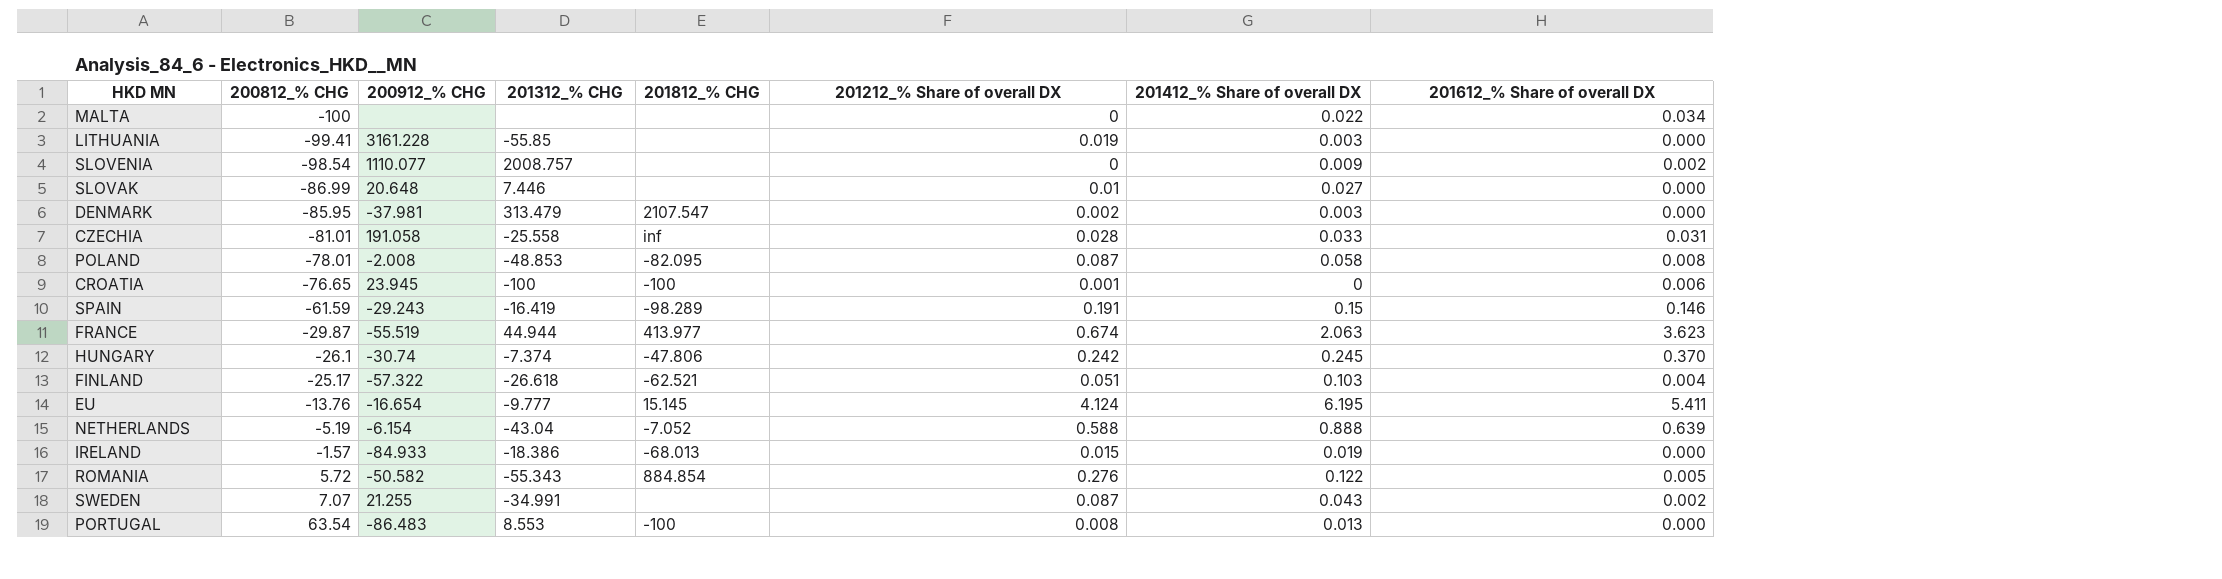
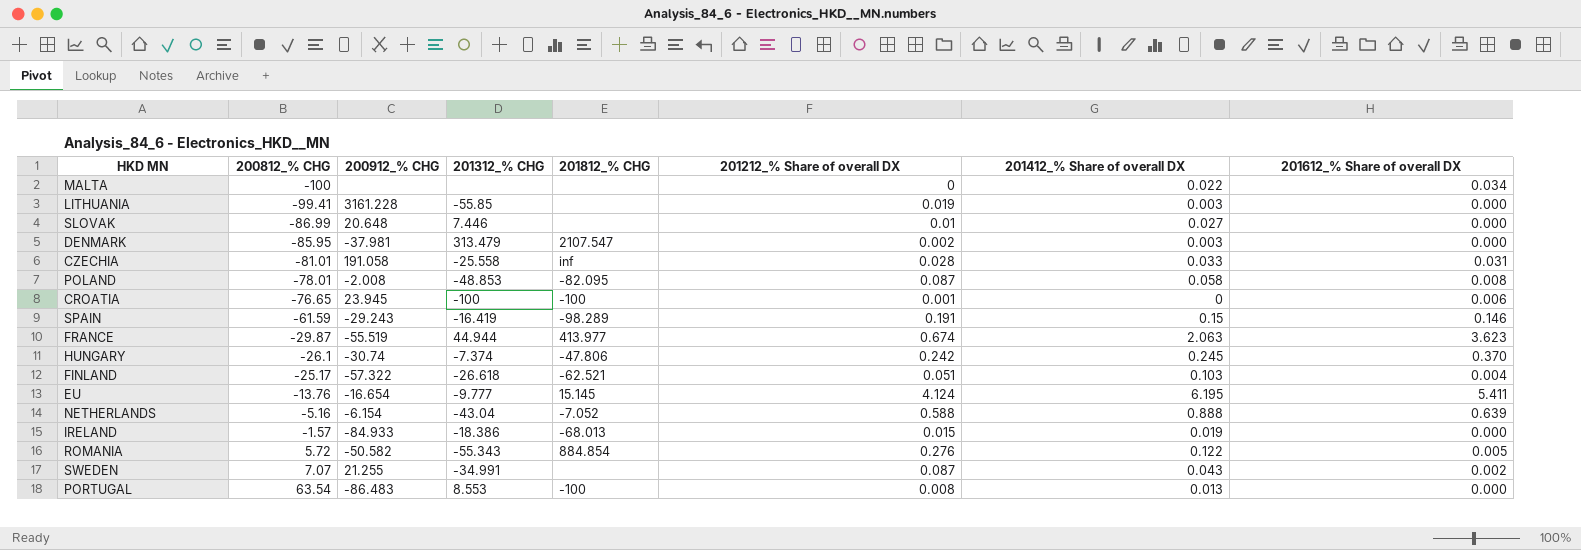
row SLOVENIA: -98.54 | 1110.077 | 2008.757 | none | 0 | 0.009 | 0.002 -> none
NETHERLANDS | 200812_% CHG: -5.19 -> -5.16

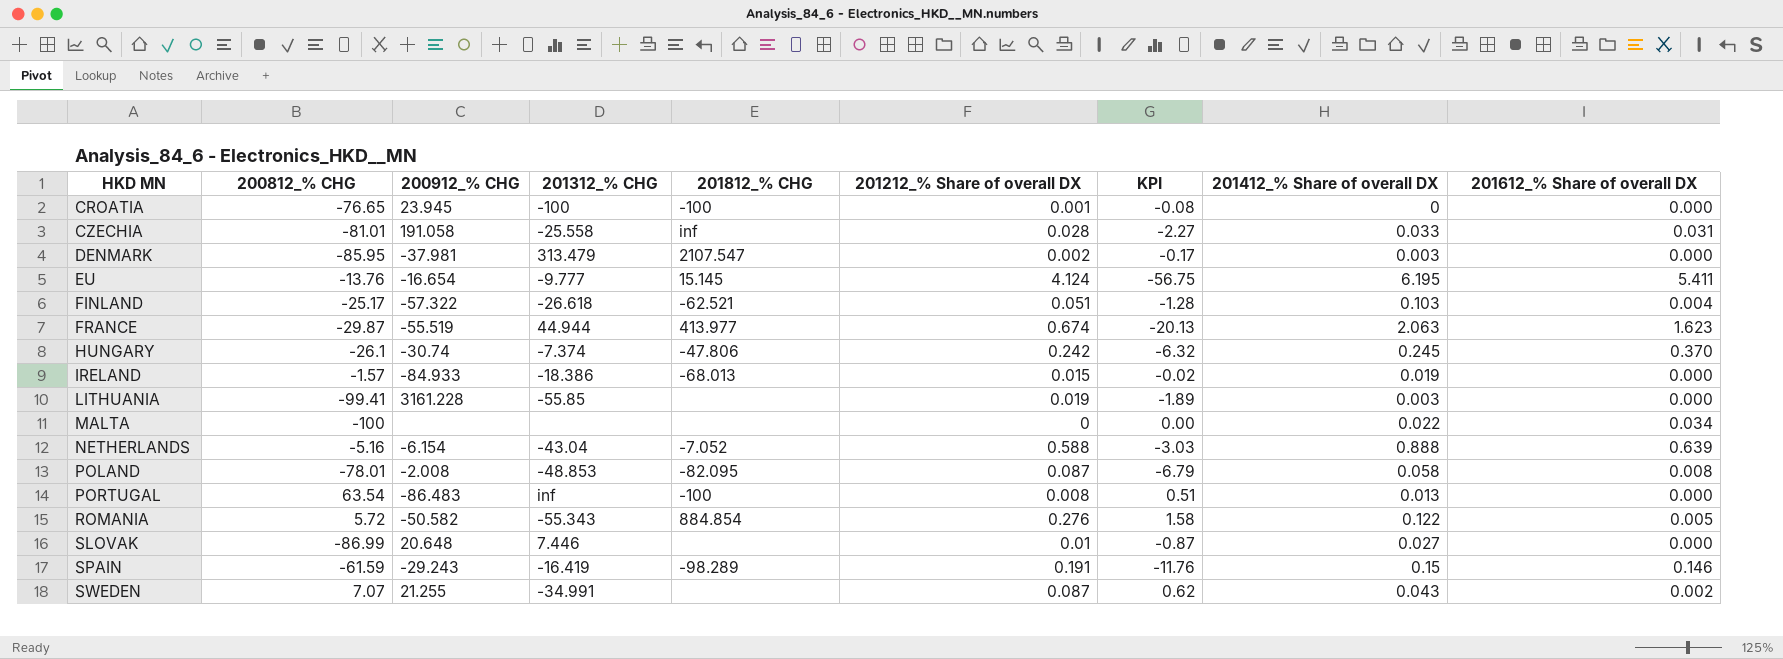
row order: 200812_% CHG ascending -> HKD MN ascending
column KPI | formula: none -> [200812_% CHG] * [201212_% Share of overall DX]
CROATIA | 201612_% Share of overall DX: 0.006 -> 0.000
FRANCE | 201612_% Share of overall DX: 3.623 -> 1.623
PORTUGAL | 201312_% CHG: 8.553 -> inf

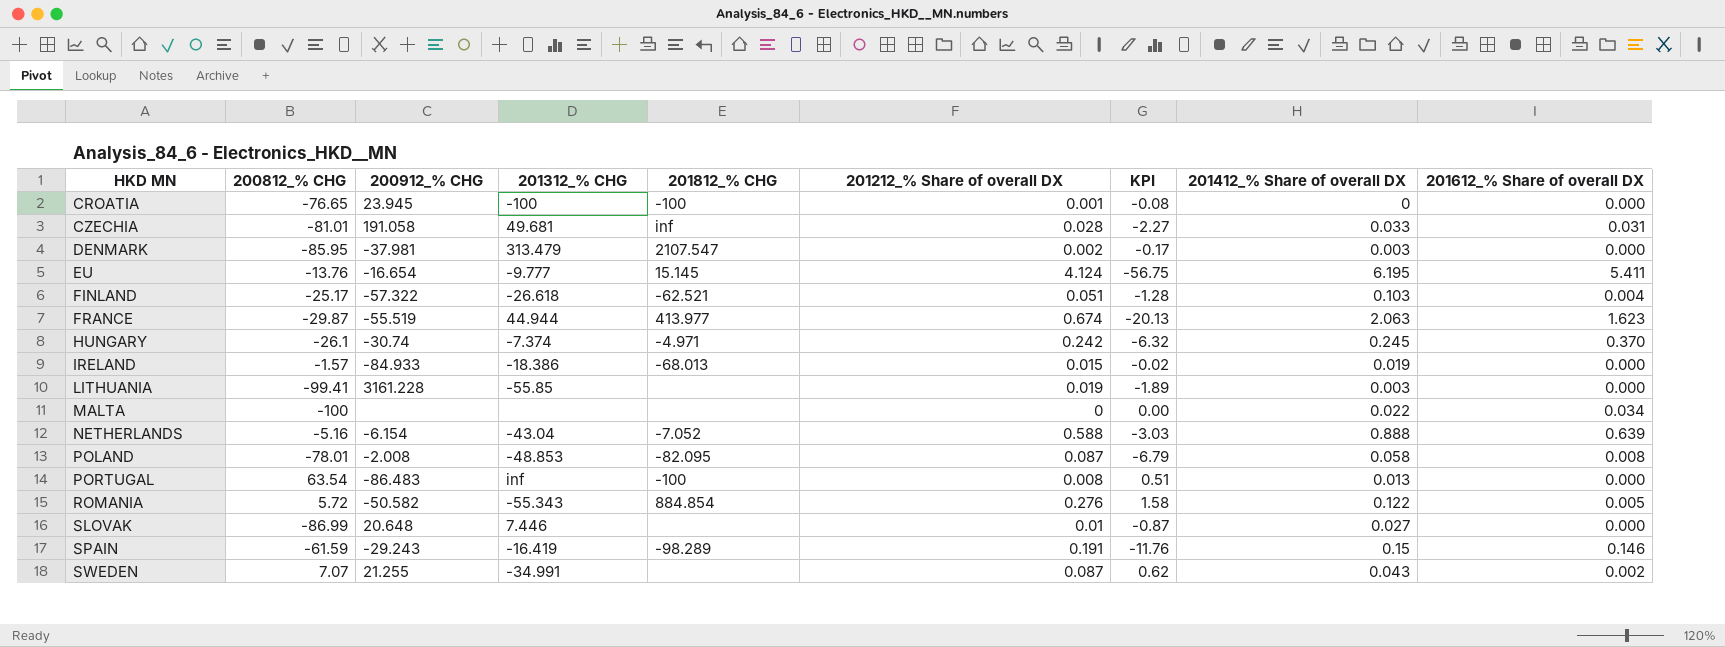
CZECHIA | 201312_% CHG: -25.558 -> 49.681
HUNGARY | 201812_% CHG: -47.806 -> -4.971

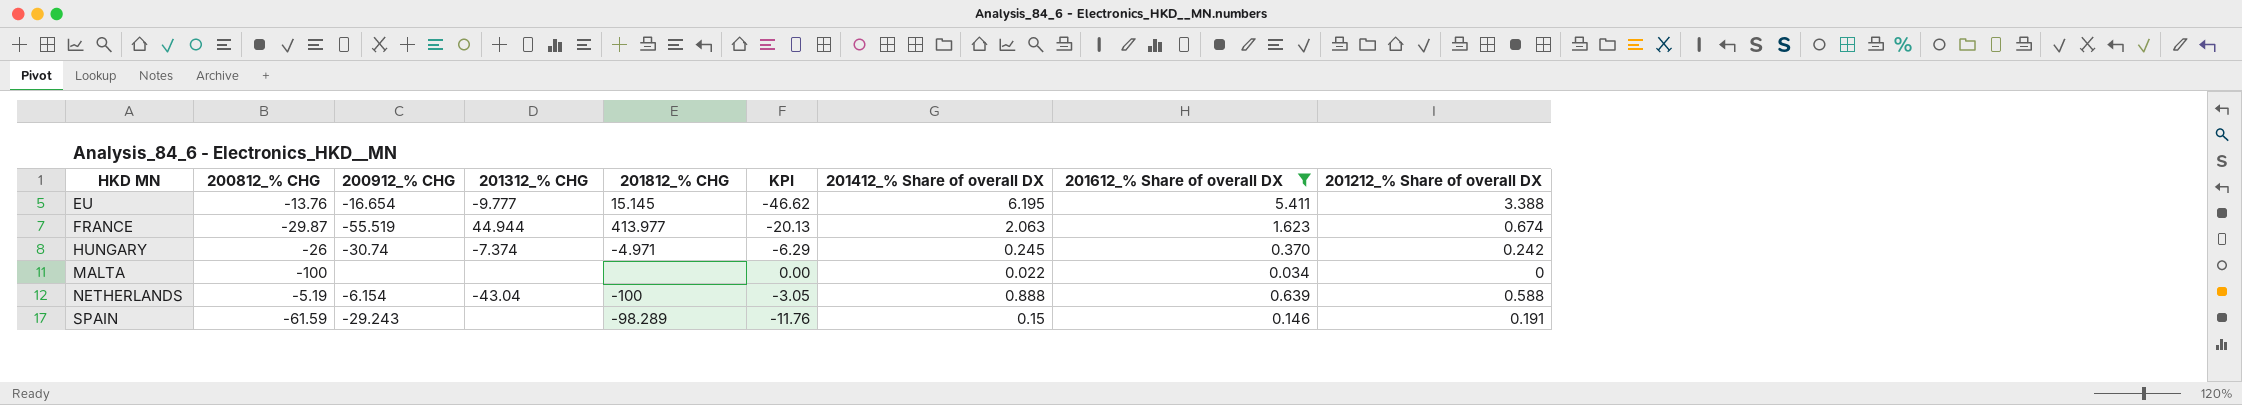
filter: none -> 201612_% Share of overall DX >= 0.034
column 201212_% Share of overall DX | position: 6 -> 9
EU | KPI: -56.75 -> -46.62
EU | 201212_% Share of overall DX: 4.124 -> 3.388
HUNGARY | 200812_% CHG: -26.1 -> -26
HUNGARY | KPI: -6.32 -> -6.29
NETHERLANDS | 200812_% CHG: -5.16 -> -5.19
NETHERLANDS | 201812_% CHG: -7.052 -> -100
NETHERLANDS | KPI: -3.03 -> -3.05
SPAIN | 201312_% CHG: -16.419 -> none

